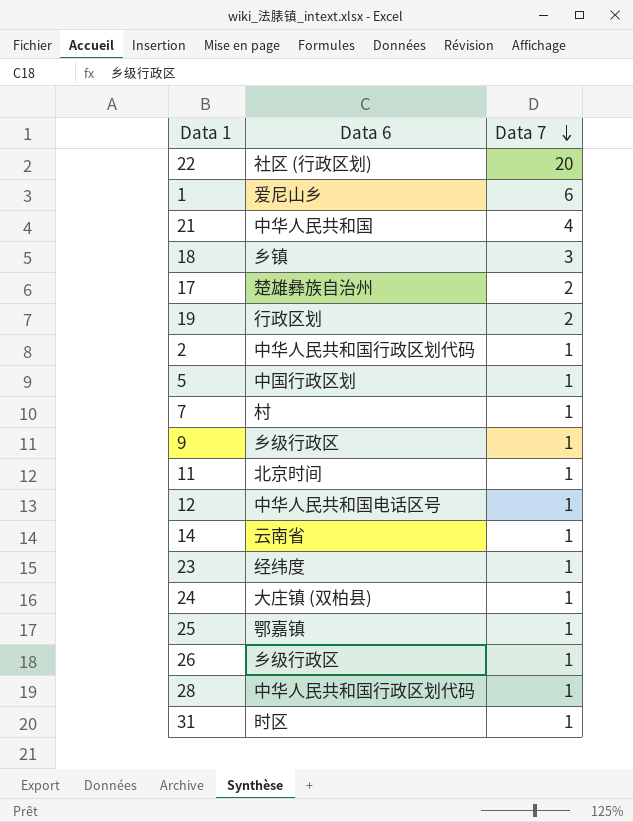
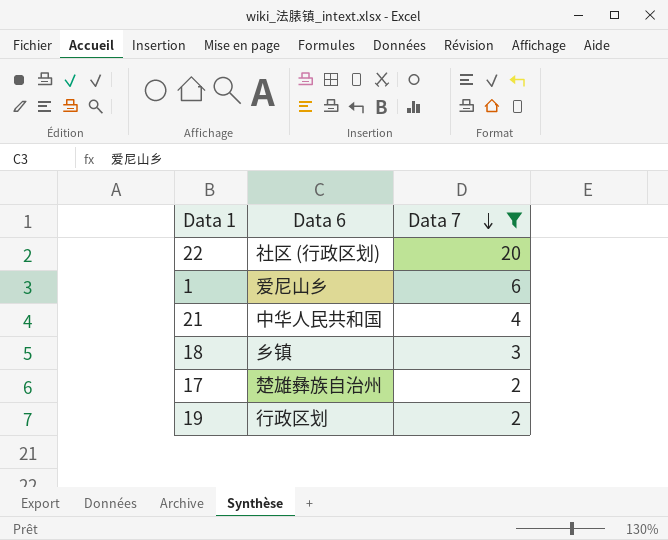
filter: none -> Data 7 != 1

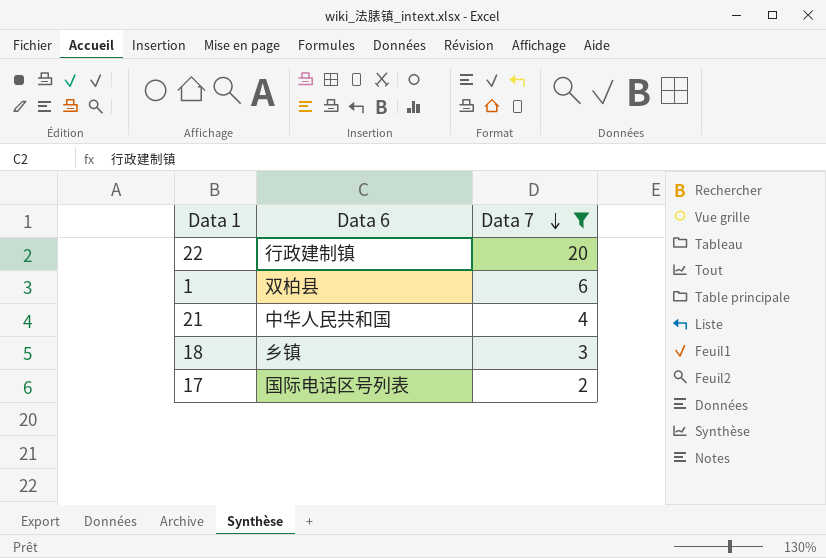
row 19: 行政区划 | 2 -> none
22 | Data 6: 社区 (行政区划) -> 行政建制镇
1 | Data 6: 爱尼山乡 -> 双柏县
17 | Data 6: 楚雄彝族自治州 -> 国际电话区号列表

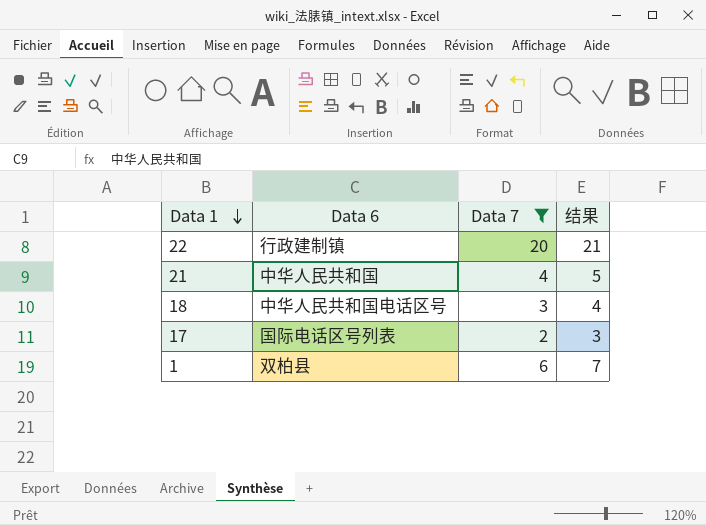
row order: Data 7 descending -> Data 1 descending
column 结果 | formula: none -> [Data 7] + 1
18 | Data 6: 乡镇 -> 中华人民共和国电话区号

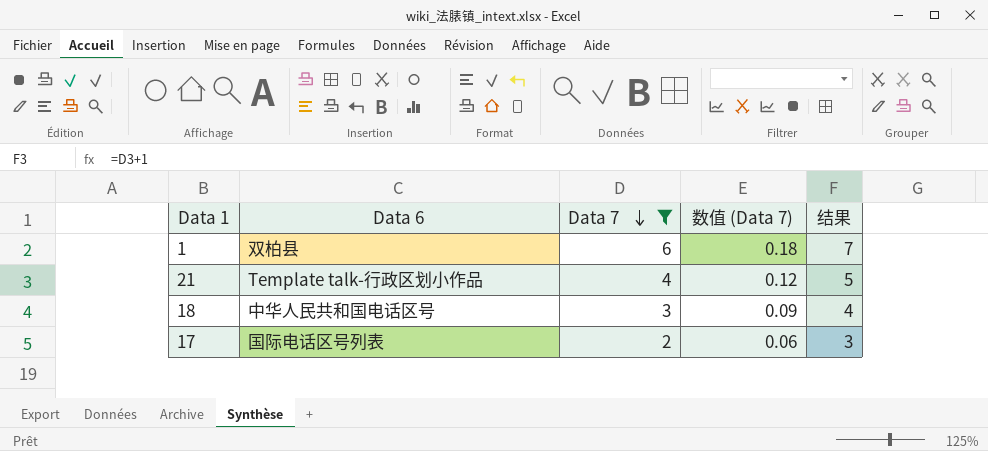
row order: Data 1 descending -> Data 7 descending
column 数值 (Data 7) | formula: none -> [Data 7] * 0.03
row 22: 行政建制镇 | 20 | 21 -> none
21 | Data 6: 中华人民共和国 -> Template talk-行政区划小作品

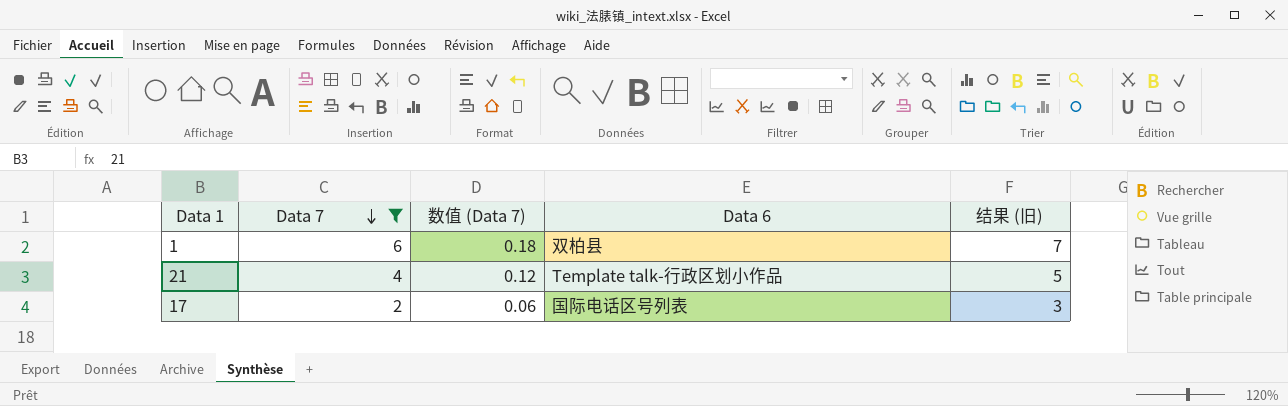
column Data 6 | position: 2 -> 4
column name: 结果 -> 结果 (旧)
row 18: 中华人民共和国电话区号 | 3 | 0.09 | 4 -> none

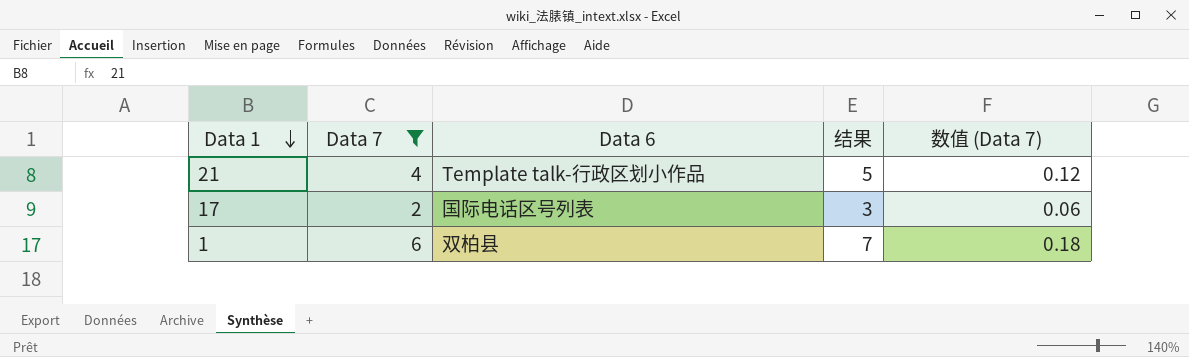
row order: Data 7 descending -> Data 1 descending
column name: 结果 (旧) -> 结果
column 数值 (Data 7) | position: 3 -> 5

